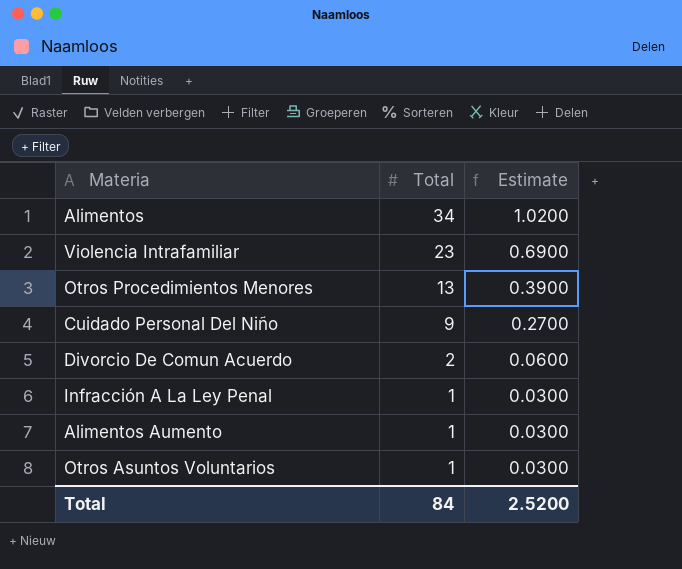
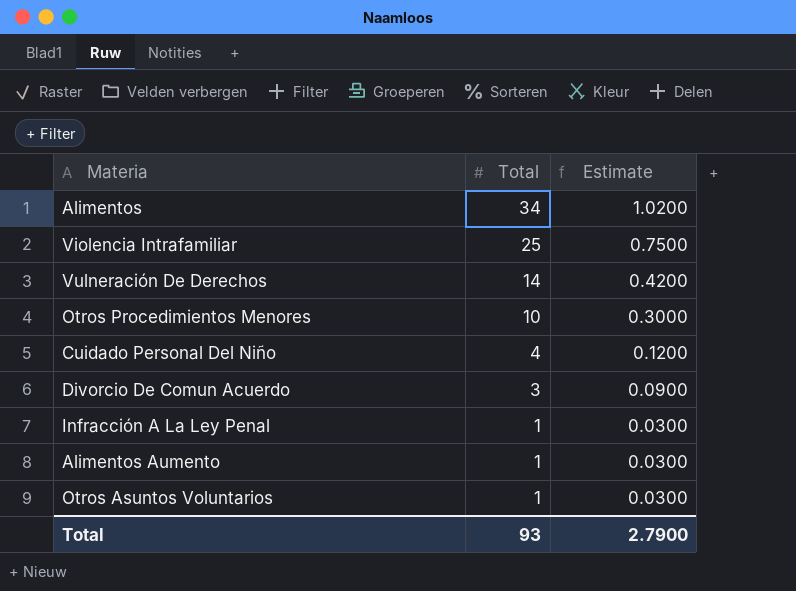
Violencia Intrafamiliar | Total: 23 -> 25
Violencia Intrafamiliar | Estimate: 0.6900 -> 0.7500
row Vulneración De Derechos: none -> 14 | 0.4200
Otros Procedimientos Menores | Total: 13 -> 10
Otros Procedimientos Menores | Estimate: 0.3900 -> 0.3000
Cuidado Personal Del Niño | Total: 9 -> 4
Cuidado Personal Del Niño | Estimate: 0.2700 -> 0.1200
Divorcio De Comun Acuerdo | Total: 2 -> 3
Divorcio De Comun Acuerdo | Estimate: 0.0600 -> 0.0900
Total | Total: 84 -> 93
Total | Estimate: 2.5200 -> 2.7900

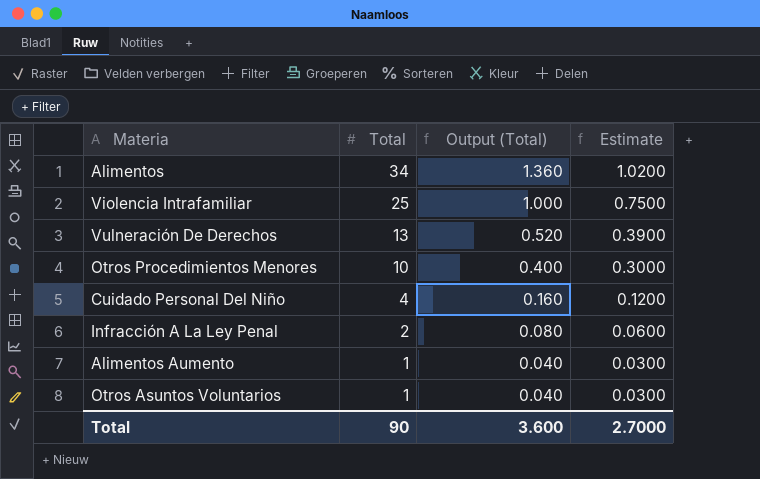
column Output (Total) | formula: none -> [Total] * 0.04
row Divorcio De Comun Acuerdo: 3 | 0.0900 -> none
Vulneración De Derechos | Total: 14 -> 13
Vulneración De Derechos | Estimate: 0.4200 -> 0.3900
Infracción A La Ley Penal | Total: 1 -> 2
Infracción A La Ley Penal | Estimate: 0.0300 -> 0.0600
Total | Total: 93 -> 90
Total | Estimate: 2.7900 -> 2.7000

